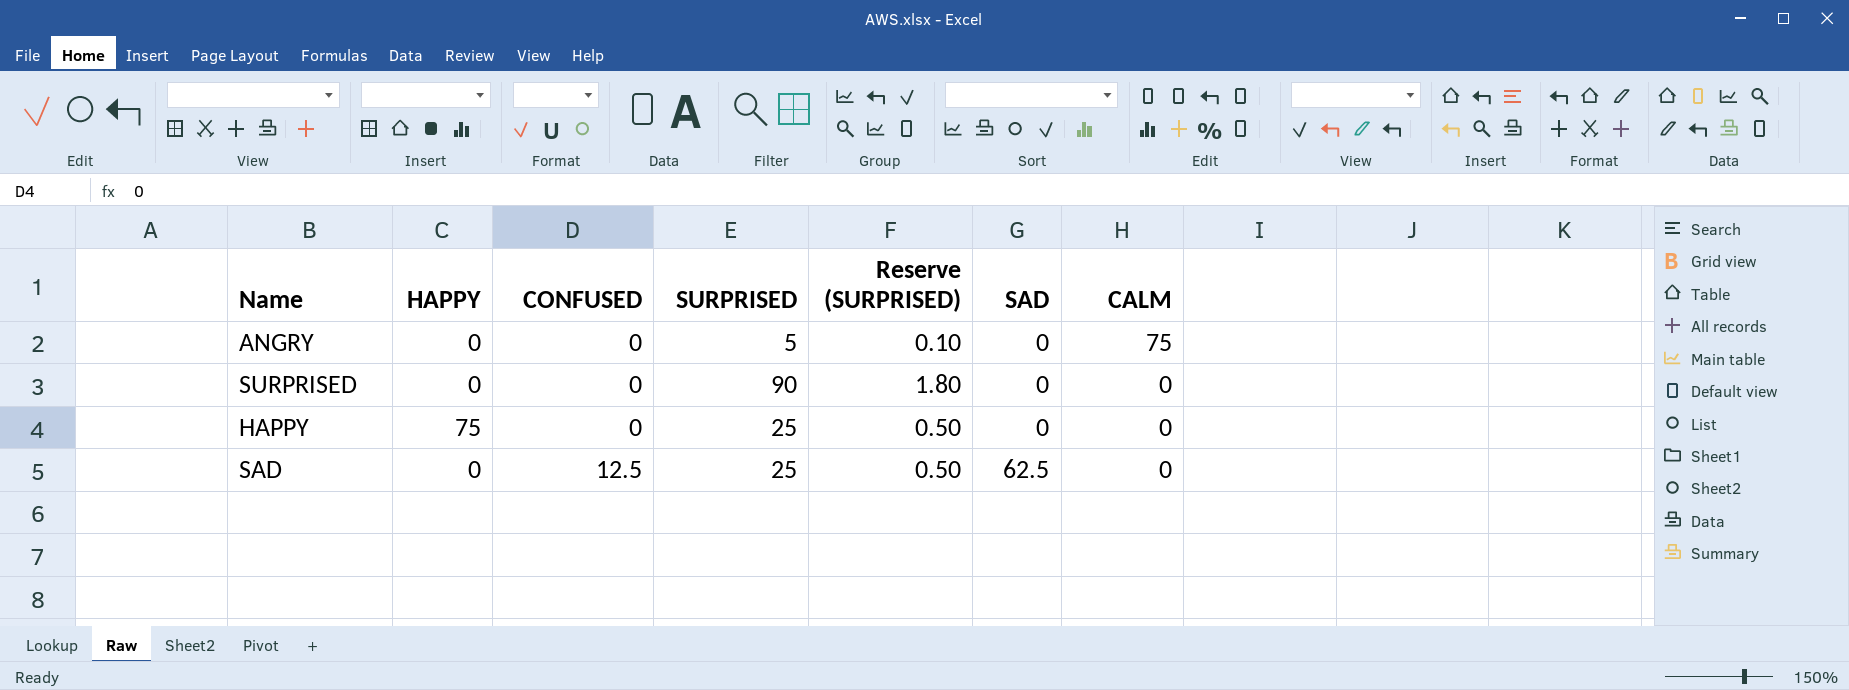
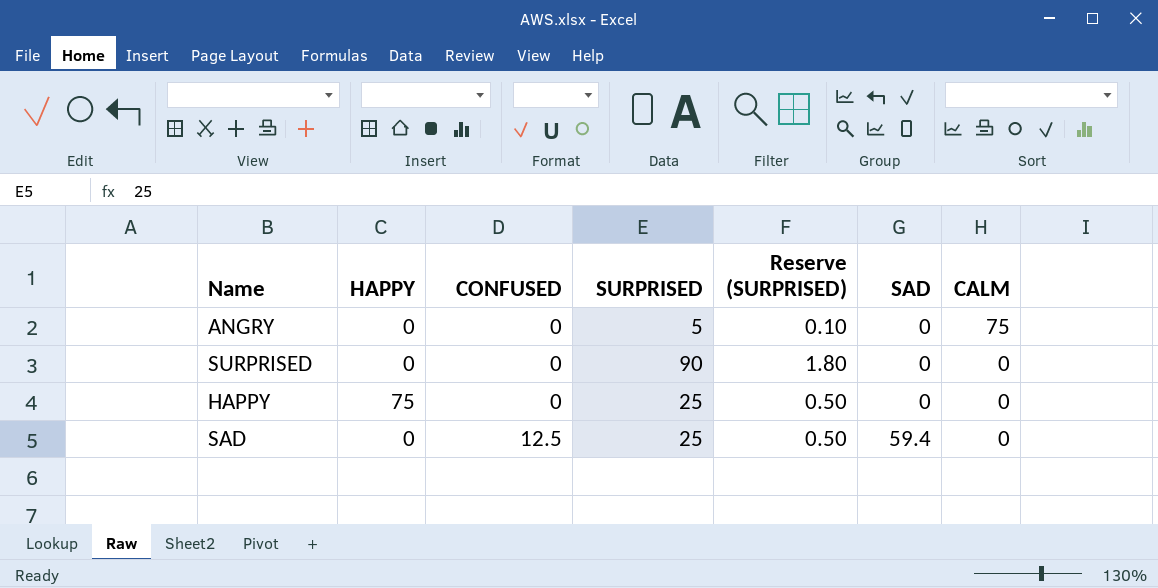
SAD | SAD: 62.5 -> 59.4

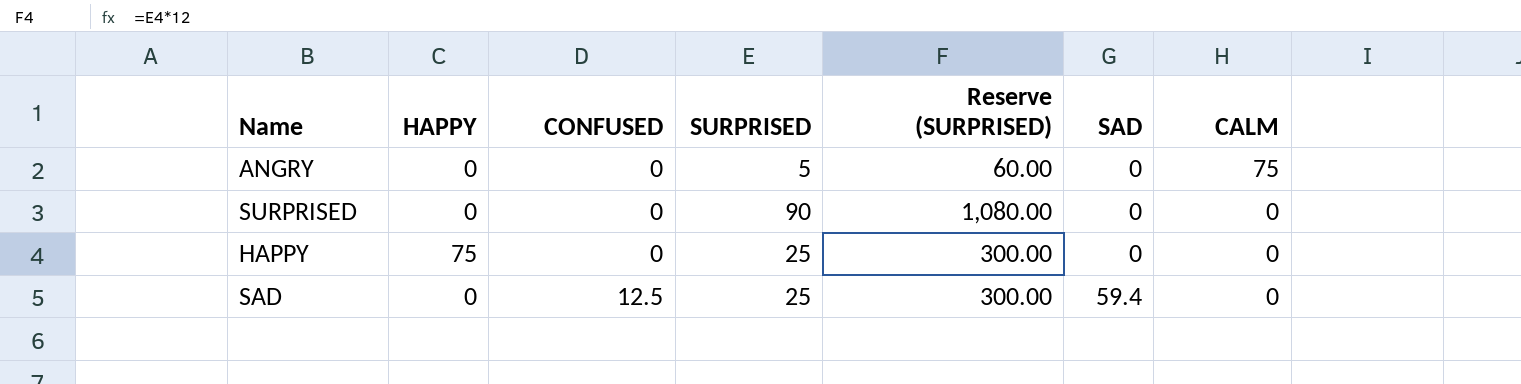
column Reserve (SURPRISED) | formula: [SURPRISED] * 0.02 -> [SURPRISED] * 12

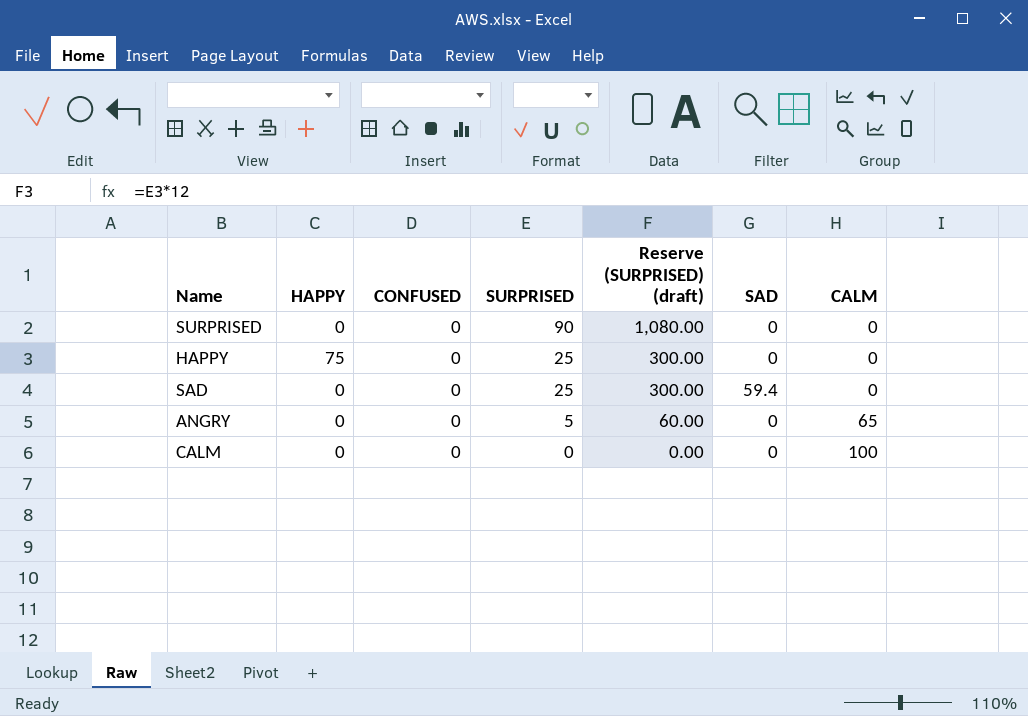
row order: CONFUSED ascending -> SURPRISED descending
column name: Reserve (SURPRISED) -> Reserve (SURPRISED) (draft)
SAD | CONFUSED: 12.5 -> 0
ANGRY | CALM: 75 -> 65
row CALM: none -> 0 | 0 | 0 | 0.00 | 0 | 100

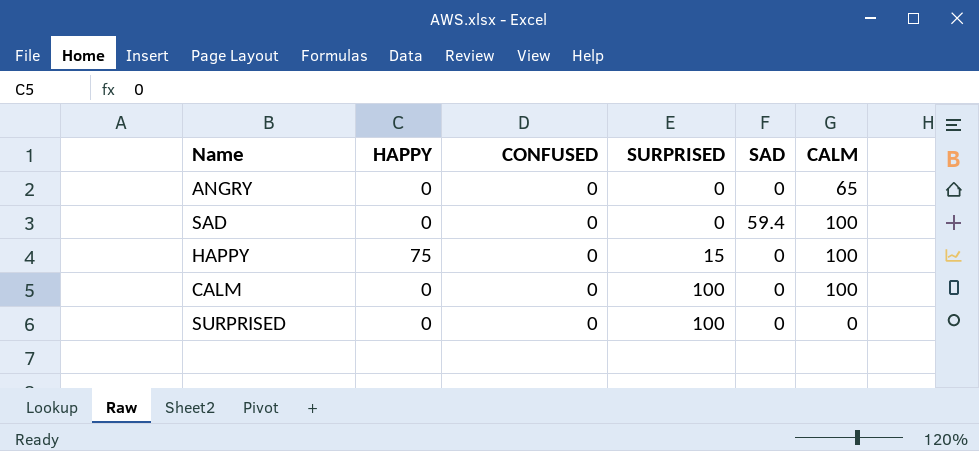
row order: SURPRISED descending -> SURPRISED ascending
column Reserve (SURPRISED) (draft) | formula: [SURPRISED] * 12 -> none
ANGRY | SURPRISED: 5 -> 0
SAD | SURPRISED: 25 -> 0
SAD | CALM: 0 -> 100
HAPPY | SURPRISED: 25 -> 15
HAPPY | CALM: 0 -> 100
CALM | SURPRISED: 0 -> 100
SURPRISED | SURPRISED: 90 -> 100

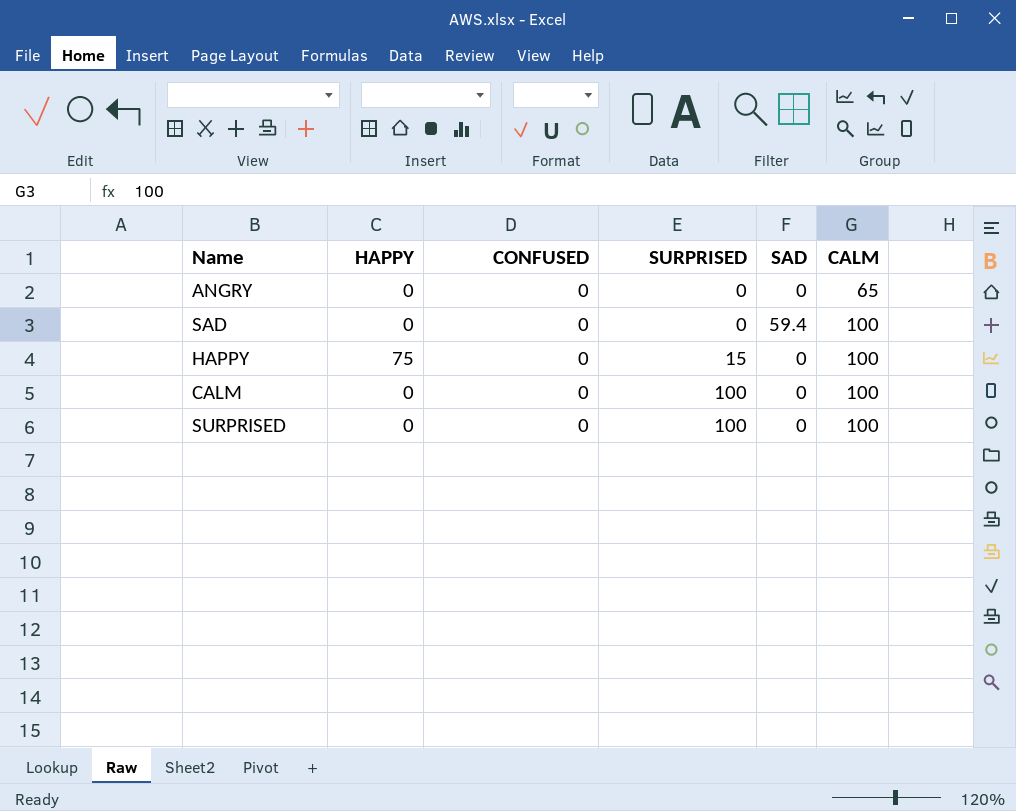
SURPRISED | CALM: 0 -> 100

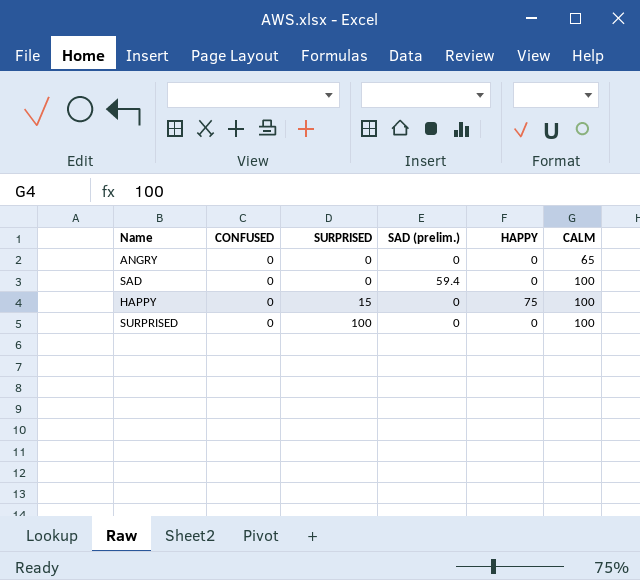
column name: SAD -> SAD (prelim.)
column HAPPY | position: 2 -> 5
row CALM: 0 | 0 | 100 | 0 | 100 -> none

